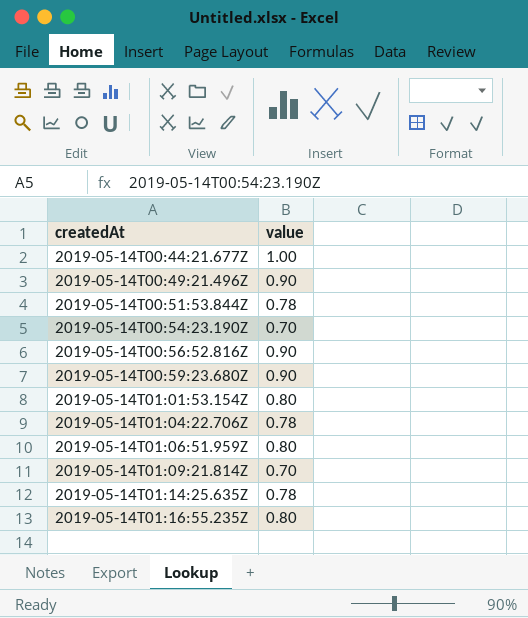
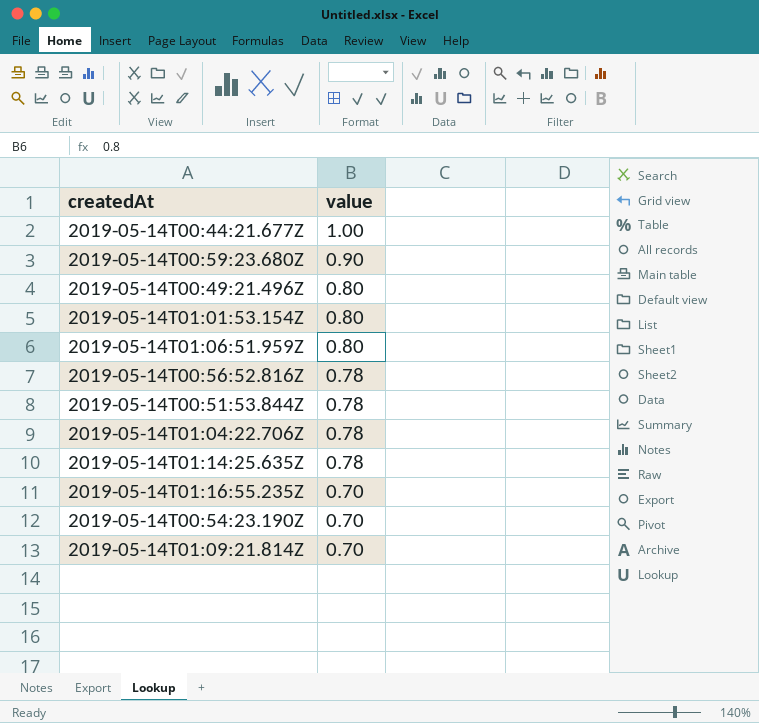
row order: createdAt ascending -> value descending
2019-05-14T00:49:21.496Z | value: 0.90 -> 0.80
2019-05-14T00:56:52.816Z | value: 0.90 -> 0.78
2019-05-14T01:16:55.235Z | value: 0.80 -> 0.70

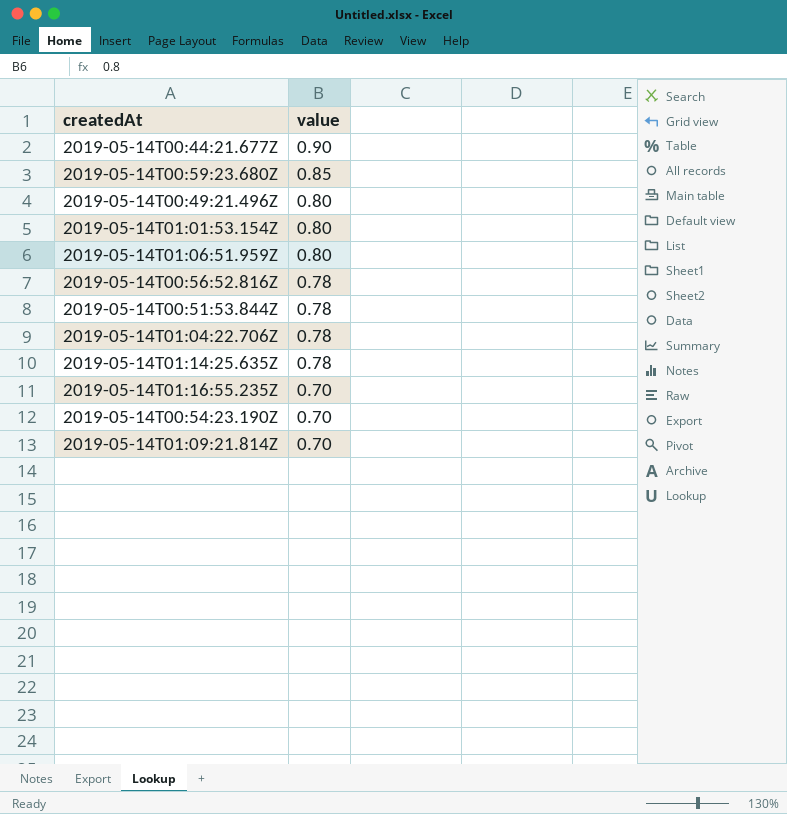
2019-05-14T00:44:21.677Z | value: 1.00 -> 0.90
2019-05-14T00:59:23.680Z | value: 0.90 -> 0.85

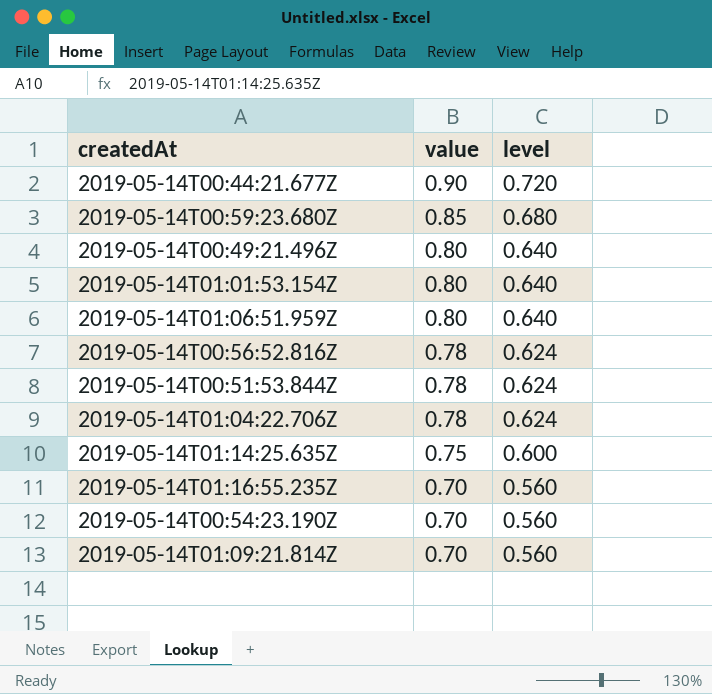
column level | formula: none -> [value] * 0.8
2019-05-14T01:14:25.635Z | value: 0.78 -> 0.75

